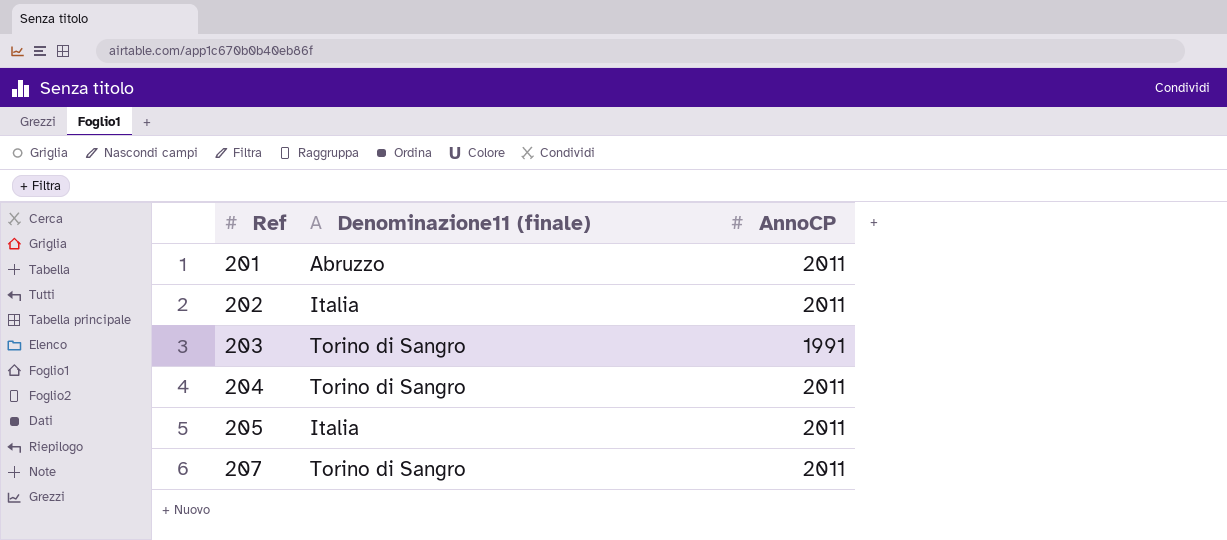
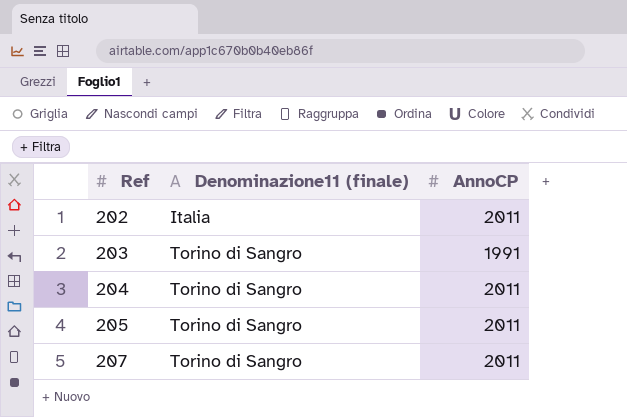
row 201: Abruzzo | 2011 -> none
205 | Denominazione11 (finale): Italia -> Torino di Sangro

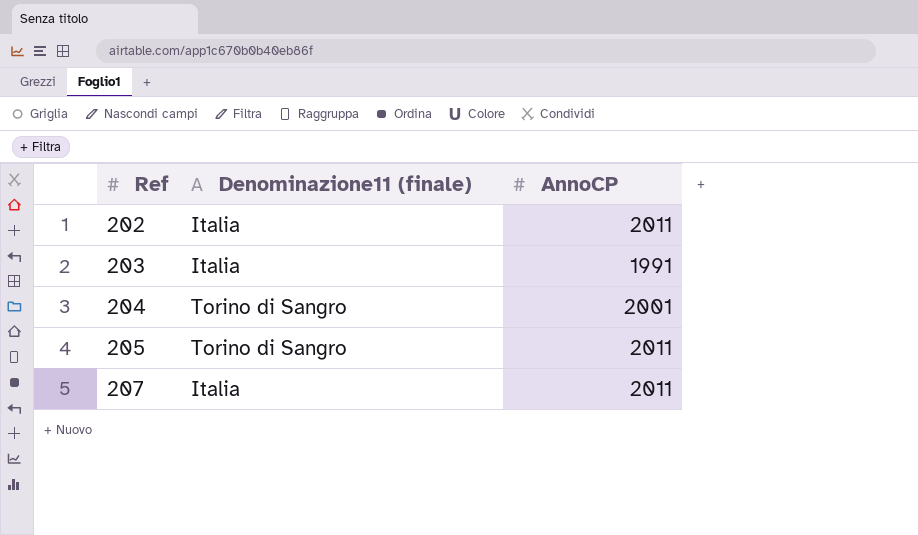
203 | Denominazione11 (finale): Torino di Sangro -> Italia
204 | AnnoCP: 2011 -> 2001
207 | Denominazione11 (finale): Torino di Sangro -> Italia

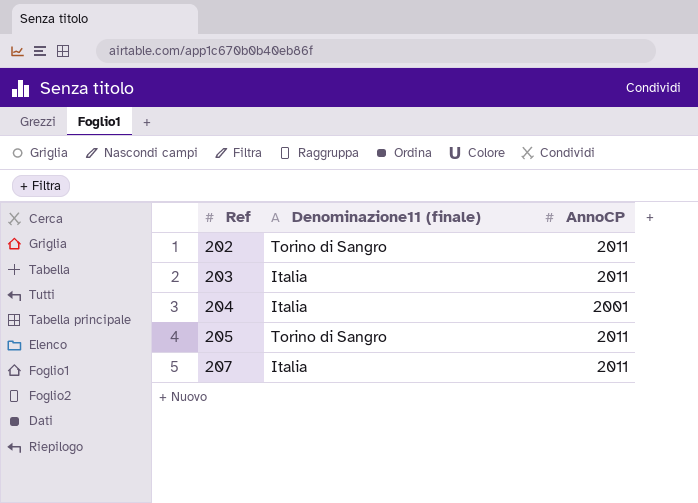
202 | Denominazione11 (finale): Italia -> Torino di Sangro
203 | AnnoCP: 1991 -> 2011
204 | Denominazione11 (finale): Torino di Sangro -> Italia

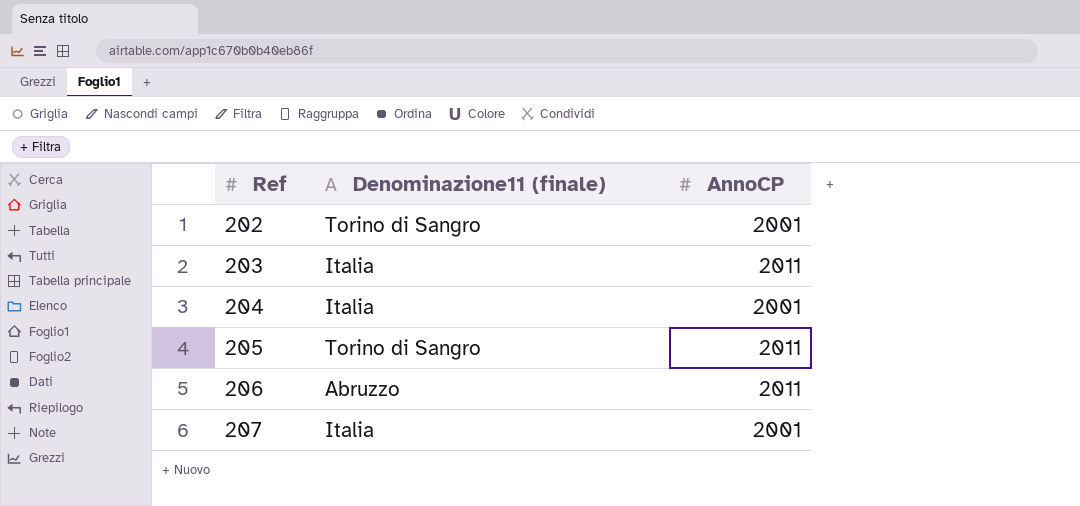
202 | AnnoCP: 2011 -> 2001
row 206: none -> Abruzzo | 2011
207 | AnnoCP: 2011 -> 2001

